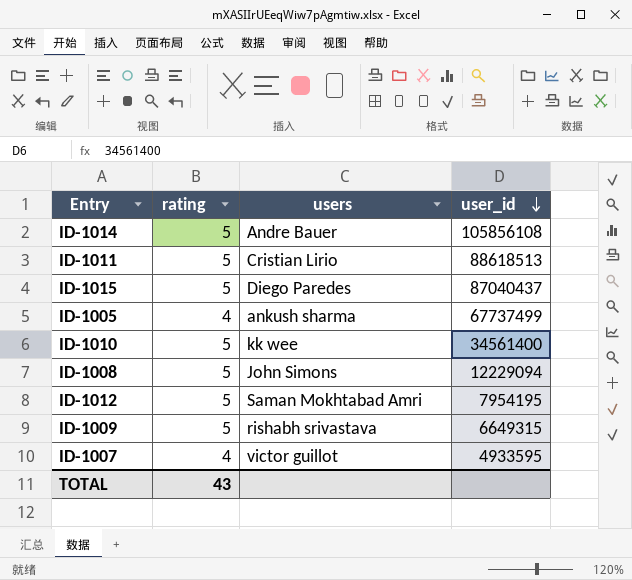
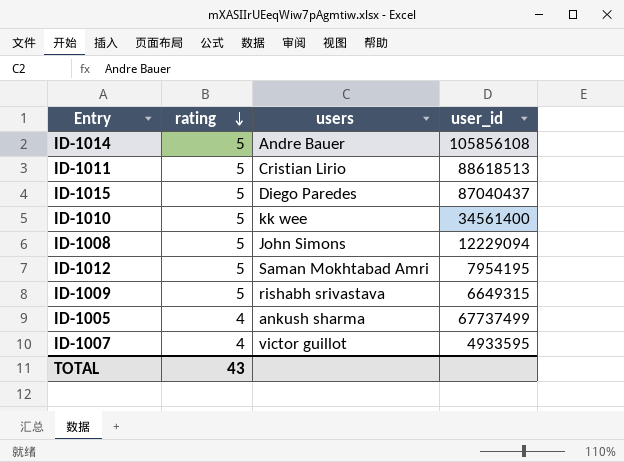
row order: user_id descending -> rating descending

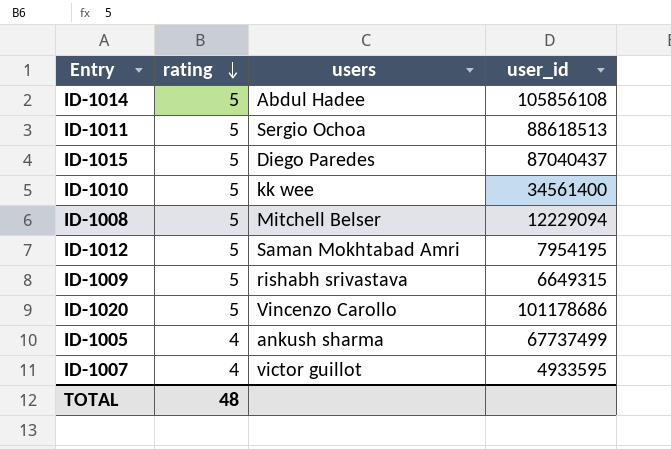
ID-1014 | users: Andre Bauer -> Abdul Hadee
ID-1011 | users: Cristian Lirio -> Sergio Ochoa
ID-1008 | users: John Simons -> Mitchell Belser
row ID-1020: none -> 5 | Vincenzo Carollo | 101178686
TOTAL | rating: 43 -> 48

